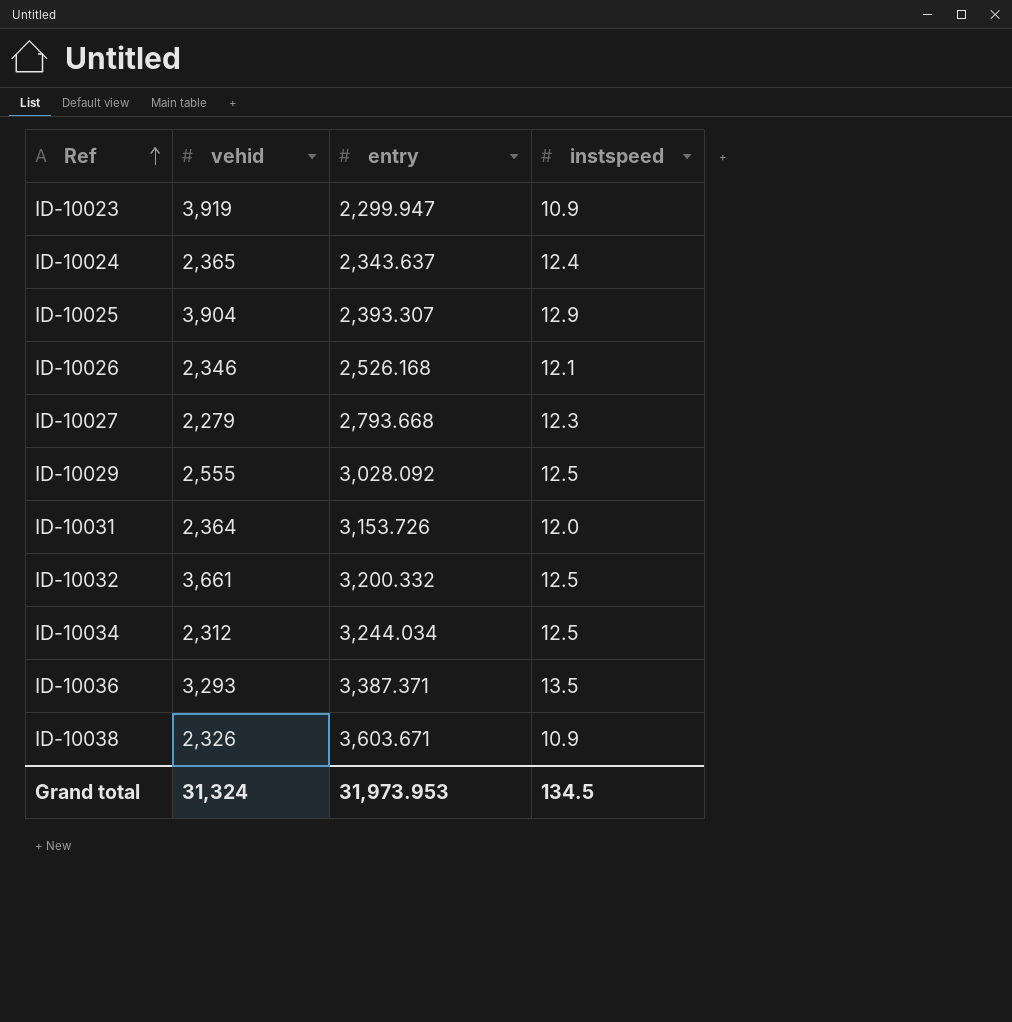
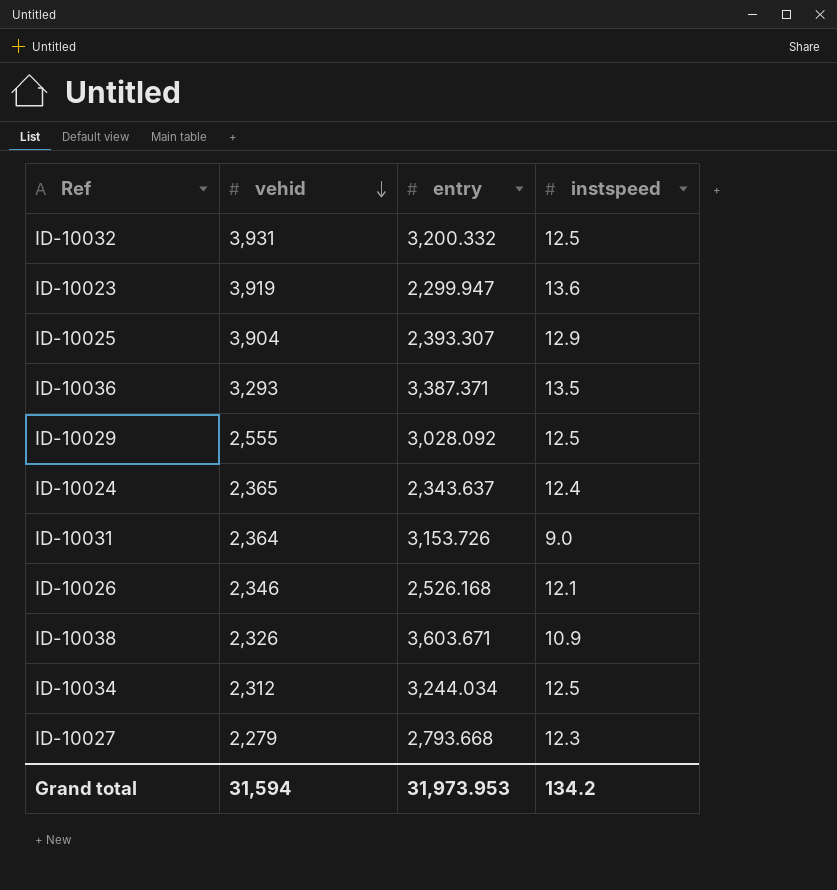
row order: Ref ascending -> vehid descending
ID-10032 | vehid: 3,661 -> 3,931
ID-10023 | instspeed: 10.9 -> 13.6
ID-10031 | instspeed: 12.0 -> 9.0
Grand total | vehid: 31,324 -> 31,594
Grand total | instspeed: 134.5 -> 134.2

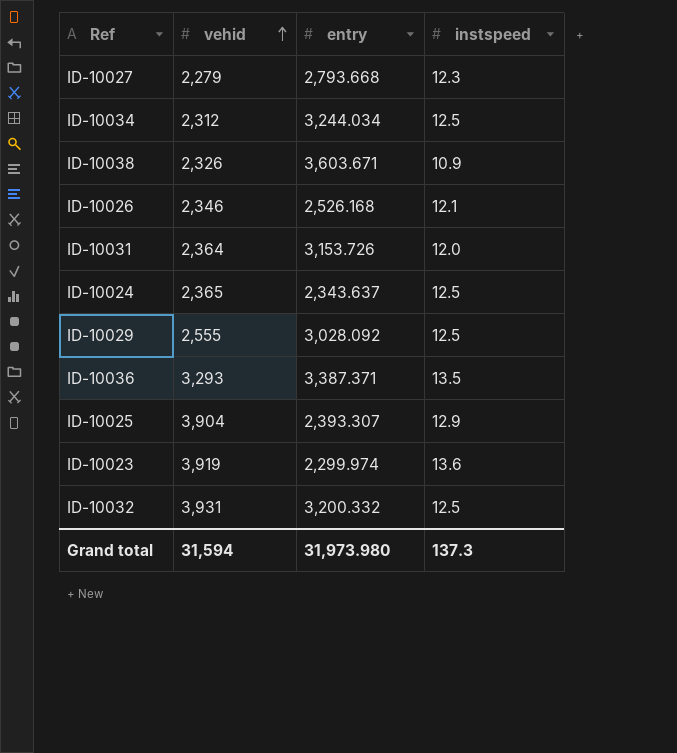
row order: vehid descending -> vehid ascending
ID-10031 | instspeed: 9.0 -> 12.0
ID-10024 | instspeed: 12.4 -> 12.5
ID-10023 | entry: 2,299.947 -> 2,299.974
Grand total | entry: 31,973.953 -> 31,973.980
Grand total | instspeed: 134.2 -> 137.3

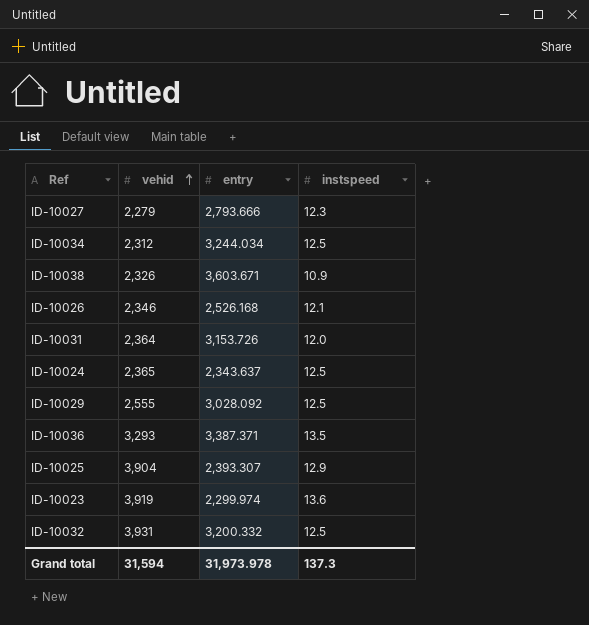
ID-10027 | entry: 2,793.668 -> 2,793.666
Grand total | entry: 31,973.980 -> 31,973.978

